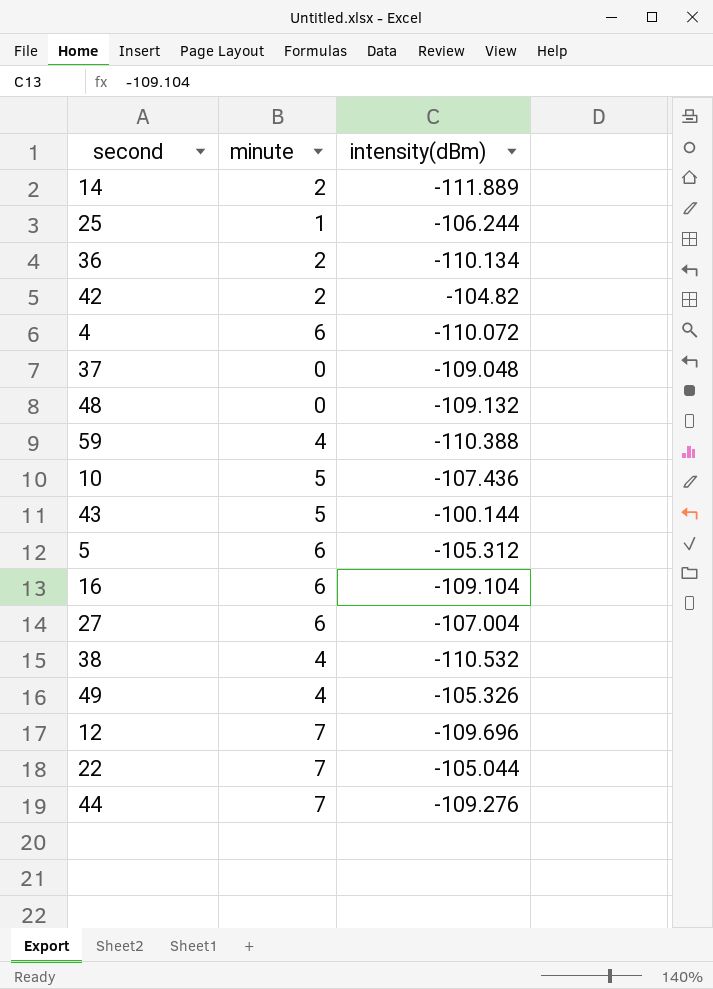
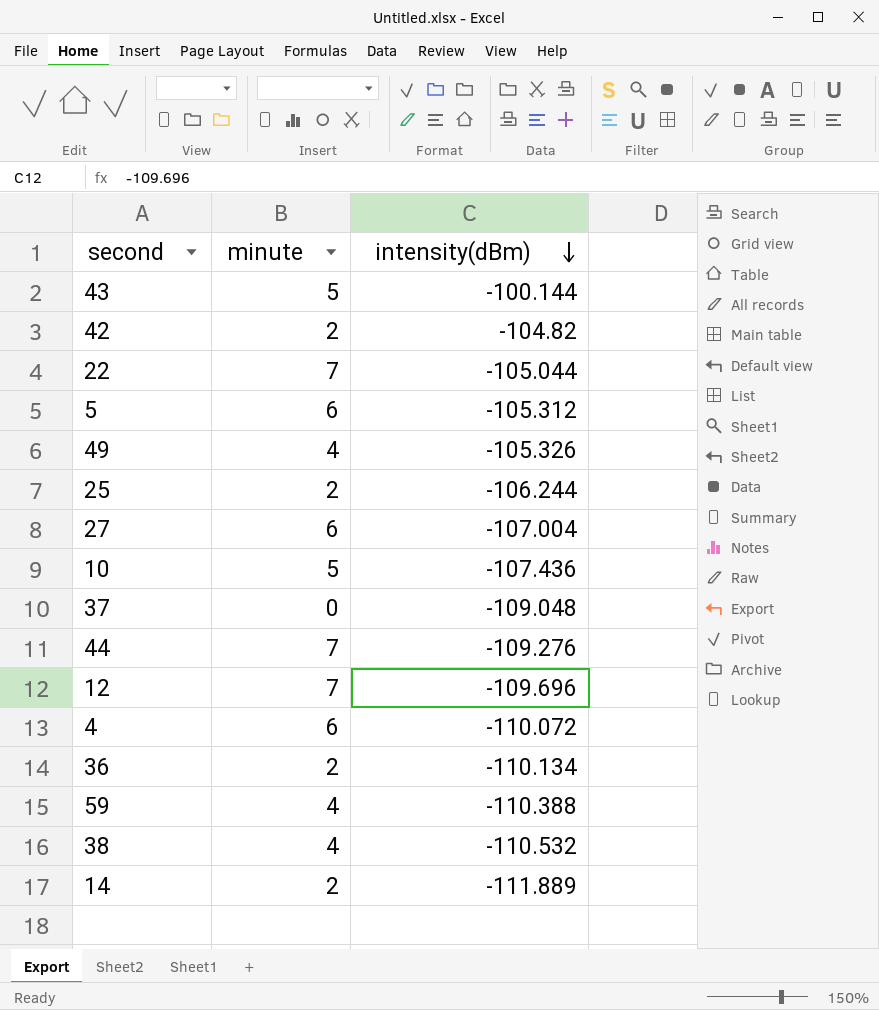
row order: none -> intensity(dBm) descending
row 48: 0 | -109.132 -> none
row 16: 6 | -109.104 -> none
25 | minute: 1 -> 2

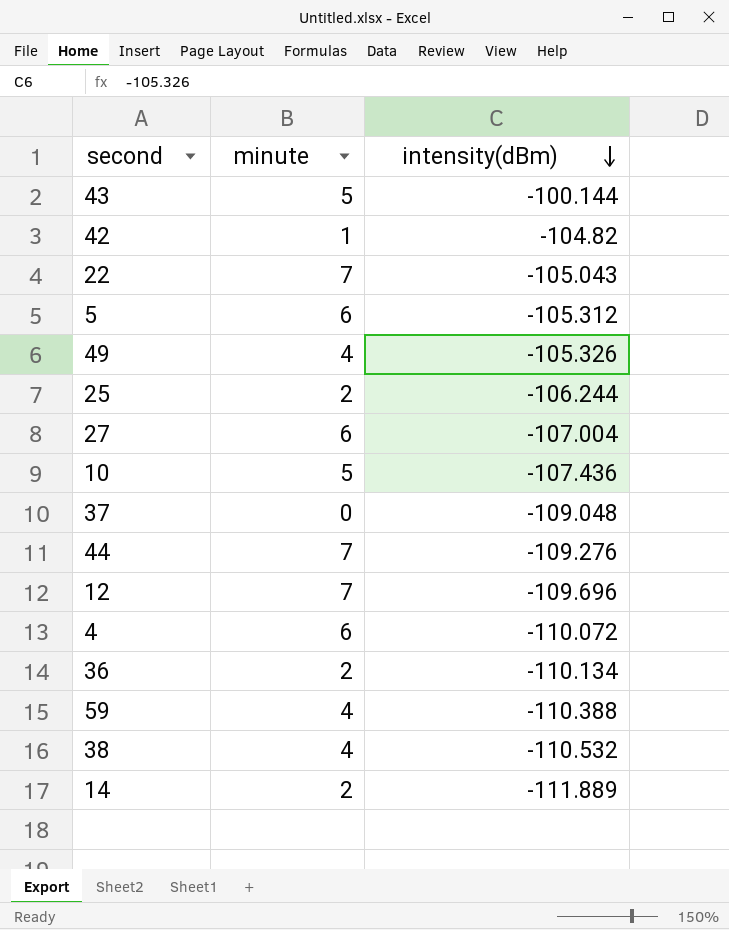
42 | minute: 2 -> 1
22 | intensity(dBm): -105.044 -> -105.043

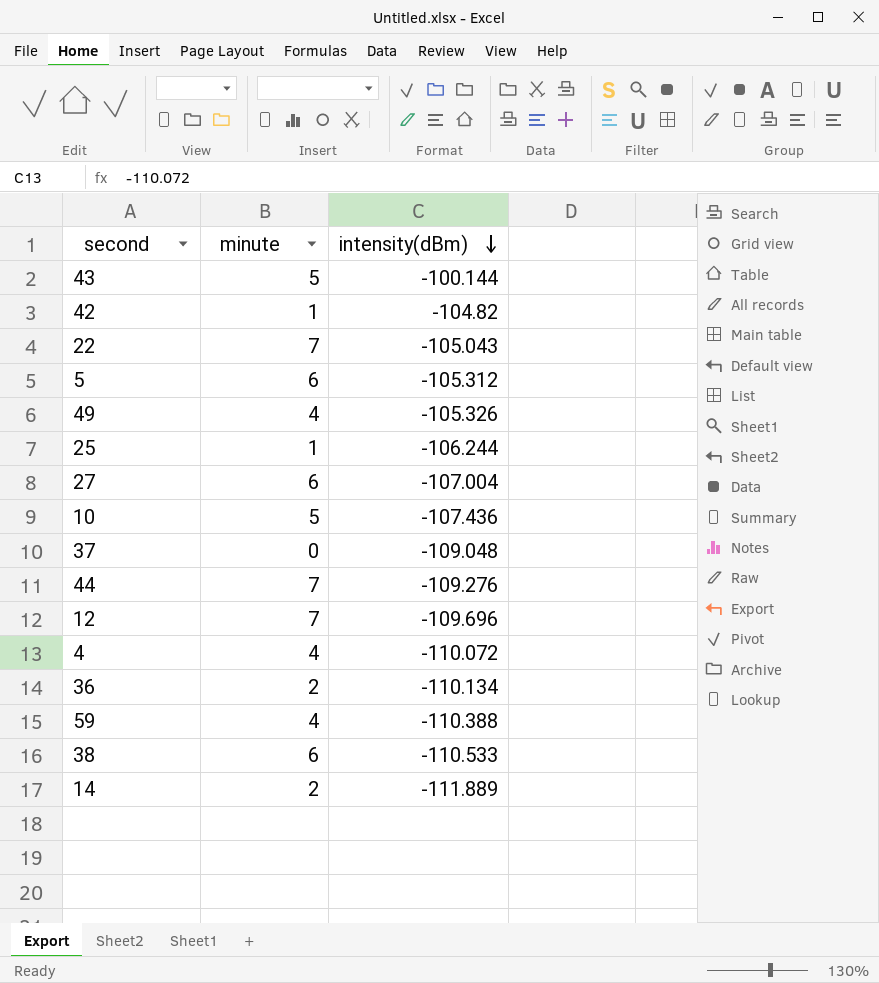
25 | minute: 2 -> 1
4 | minute: 6 -> 4
38 | minute: 4 -> 6
38 | intensity(dBm): -110.532 -> -110.533

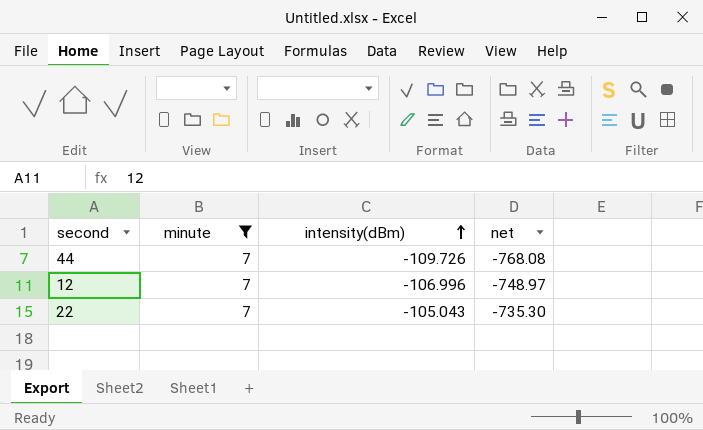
filter: none -> minute = 7
row order: intensity(dBm) descending -> intensity(dBm) ascending
column net | formula: none -> [minute] * [intensity(dBm)]
44 | intensity(dBm): -109.276 -> -109.726
12 | intensity(dBm): -109.696 -> -106.996

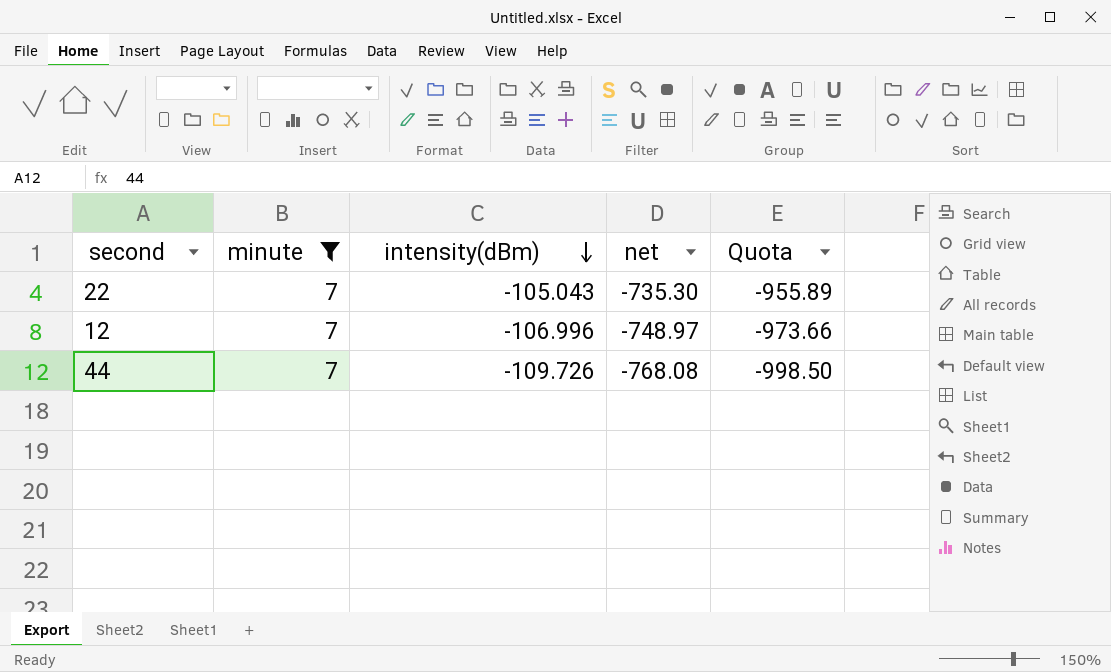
row order: intensity(dBm) ascending -> intensity(dBm) descending
column Quota | formula: none -> [net] * 1.3

